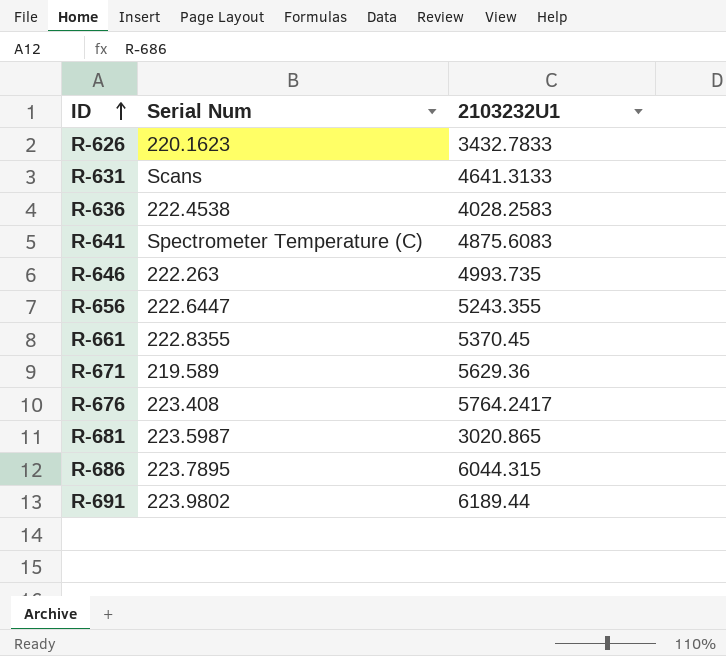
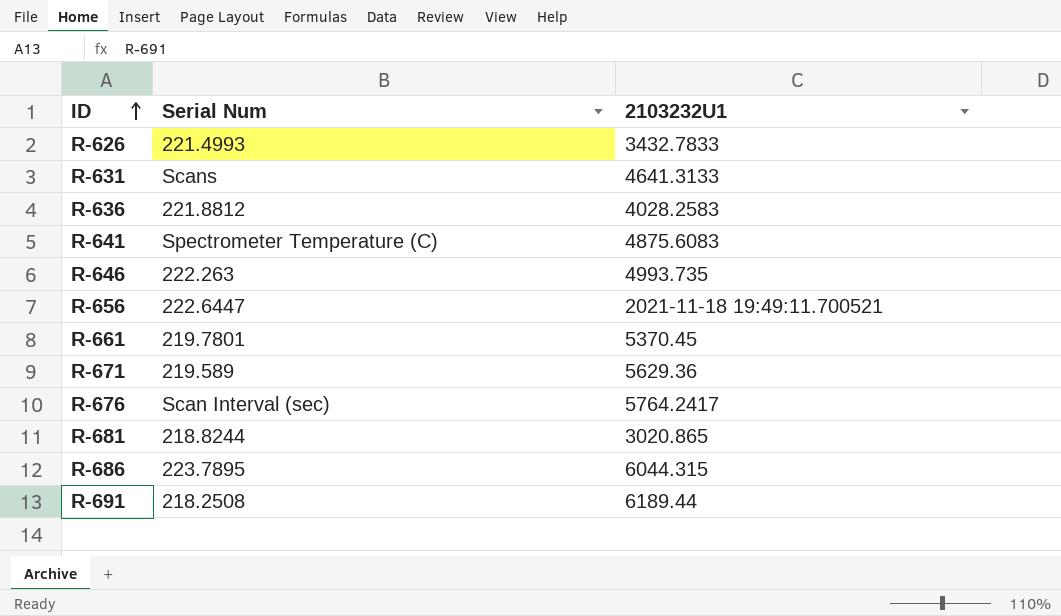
R-626 | Serial Num: 220.1623 -> 221.4993
R-636 | Serial Num: 222.4538 -> 221.8812
R-656 | 2103232U1: 5243.355 -> 2021-11-18 19:49:11.700521
R-661 | Serial Num: 222.8355 -> 219.7801
R-676 | Serial Num: 223.408 -> Scan Interval (sec)
R-681 | Serial Num: 223.5987 -> 218.8244
R-691 | Serial Num: 223.9802 -> 218.2508

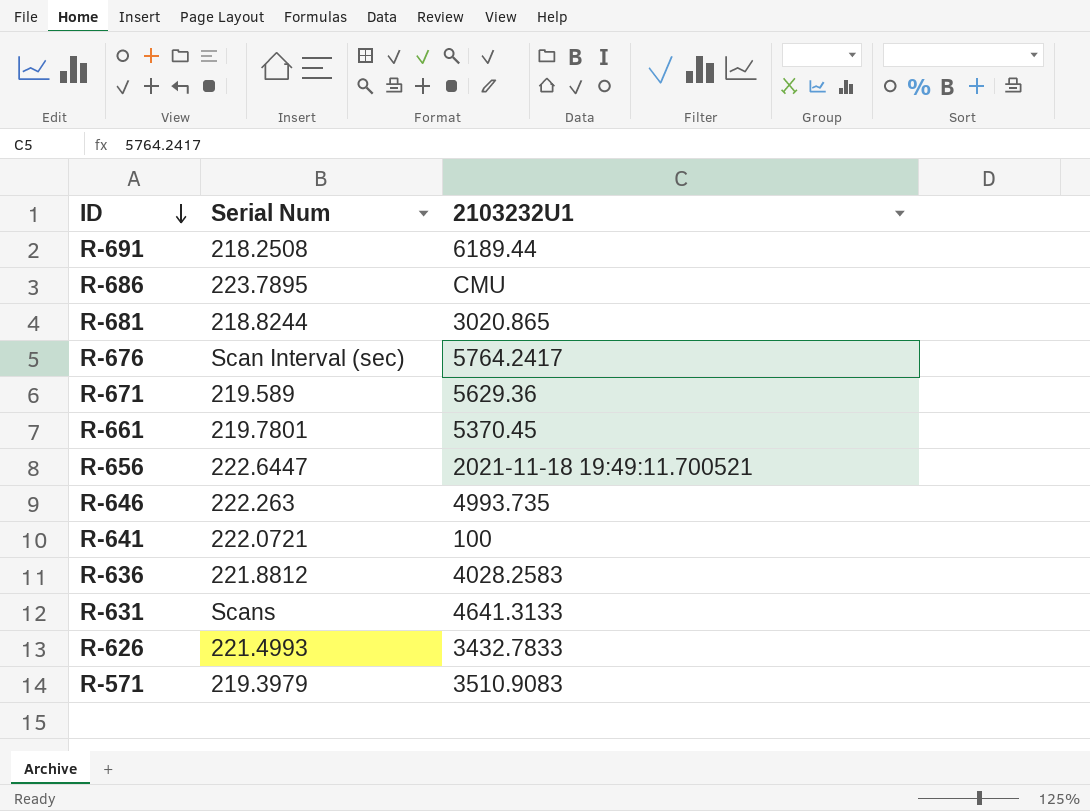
row order: ID ascending -> ID descending
R-686 | 2103232U1: 6044.315 -> CMU
R-641 | Serial Num: Spectrometer Temperature (C) -> 222.0721
R-641 | 2103232U1: 4875.6083 -> 100
row R-571: none -> 219.3979 | 3510.9083

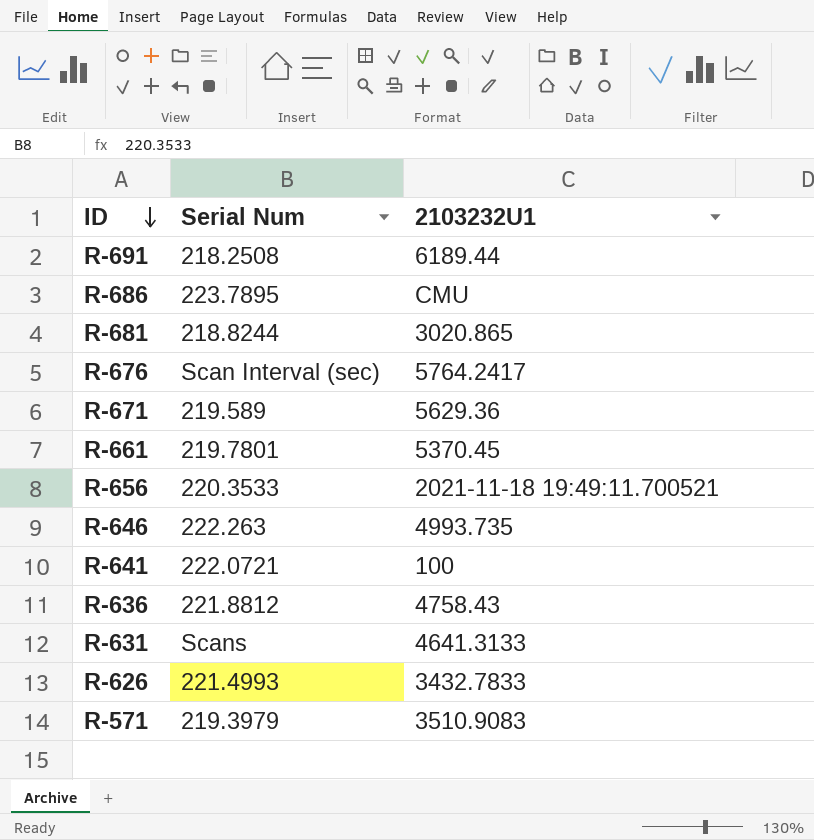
R-656 | Serial Num: 222.6447 -> 220.3533
R-636 | 2103232U1: 4028.2583 -> 4758.43

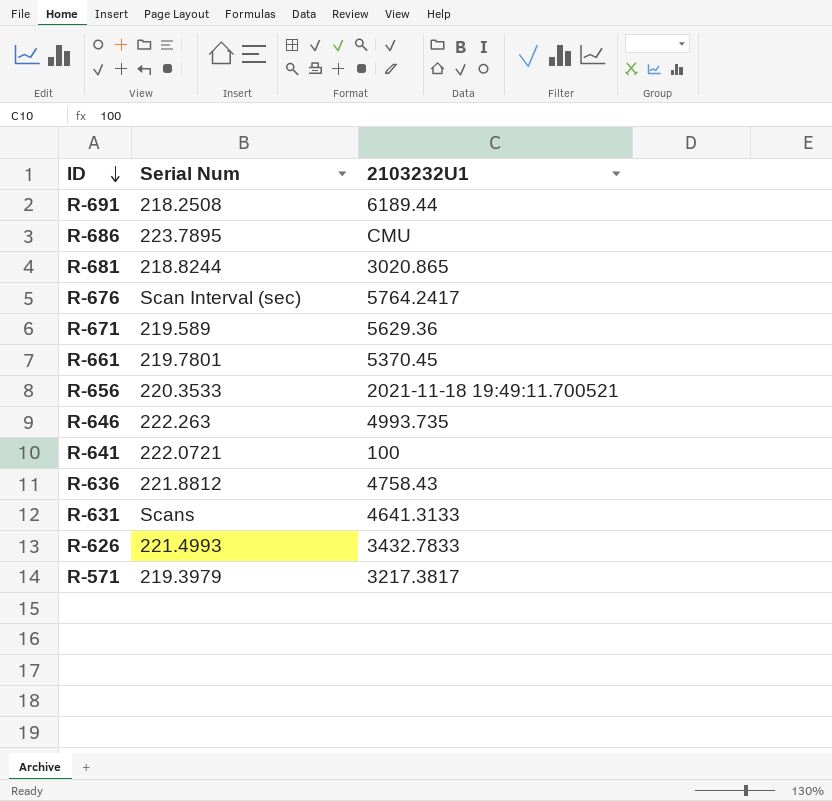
R-571 | 2103232U1: 3510.9083 -> 3217.3817

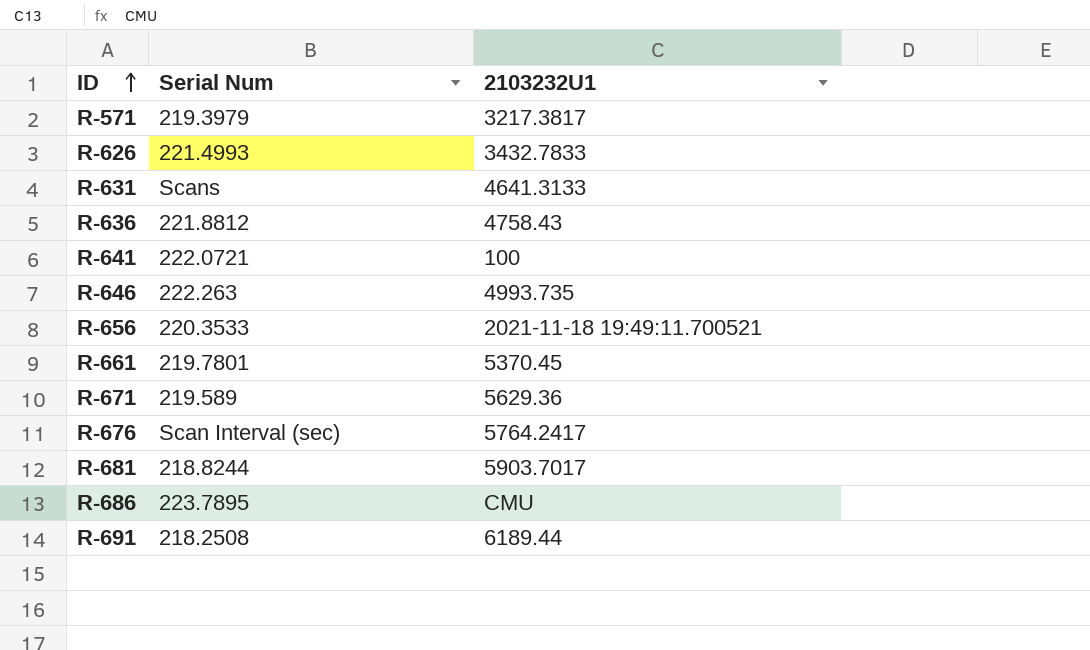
row order: ID descending -> ID ascending
R-681 | 2103232U1: 3020.865 -> 5903.7017

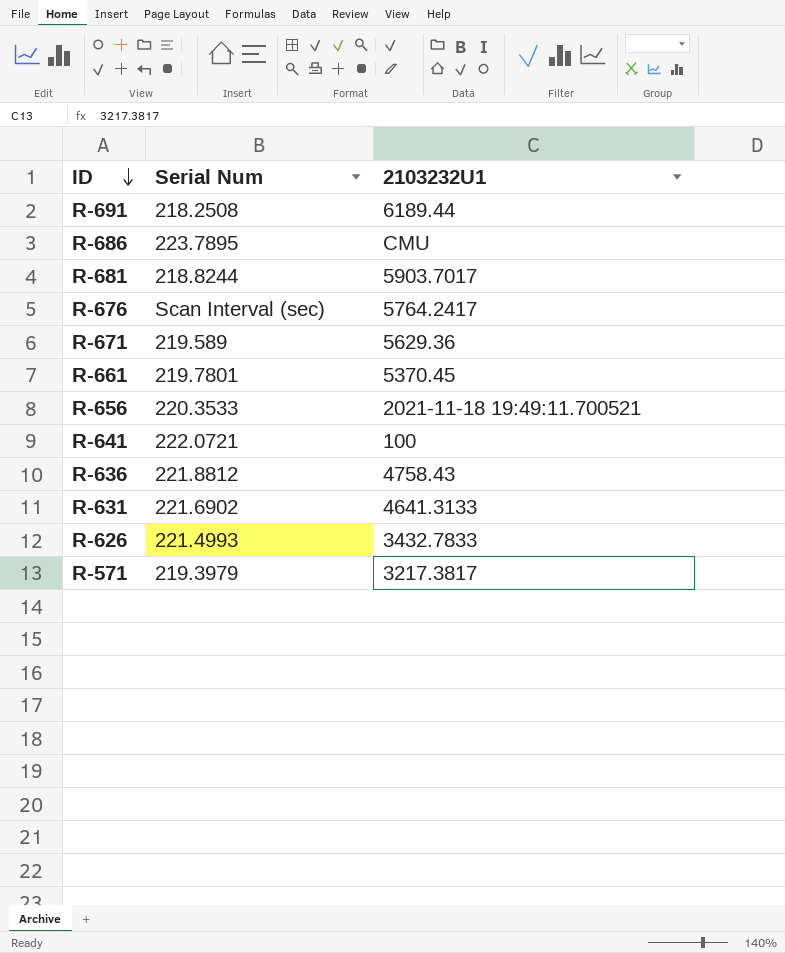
row order: ID ascending -> ID descending
row R-646: 222.263 | 4993.735 -> none
R-631 | Serial Num: Scans -> 221.6902

